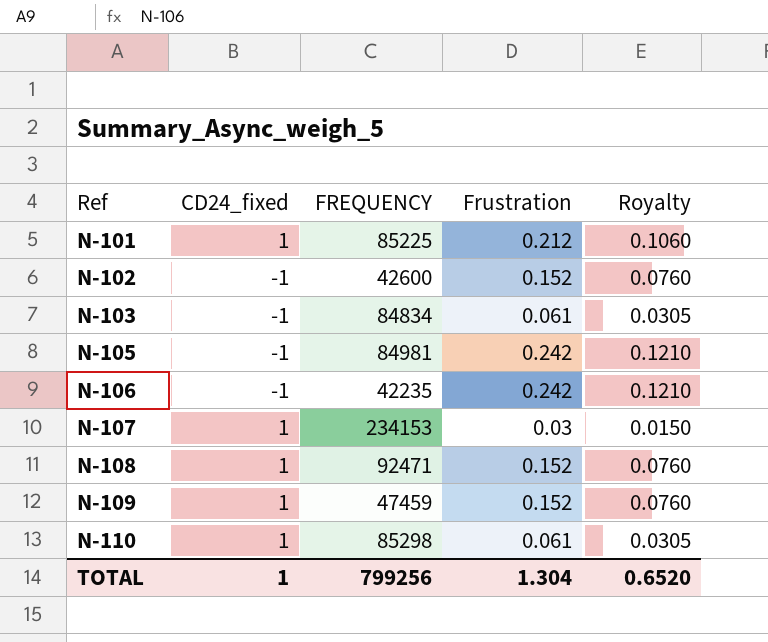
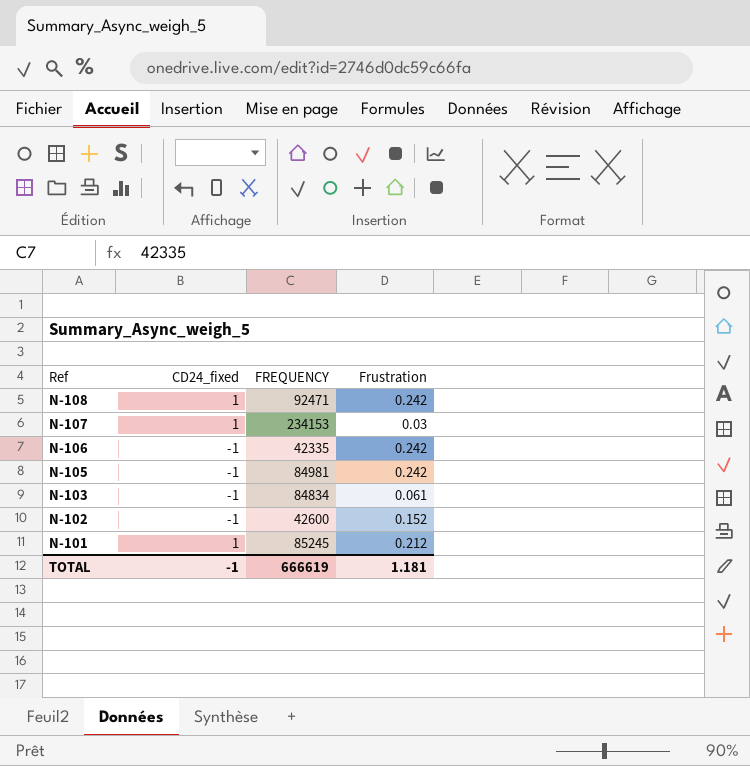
row order: Ref ascending -> Ref descending
column Royalty | formula: [Frustration] * 0.5 -> none
row N-109: 1 | 47459 | 0.152 | 0.0760 -> none
row N-110: 1 | 85298 | 0.061 | 0.0305 -> none
N-108 | Frustration: 0.152 -> 0.242
N-106 | FREQUENCY: 42235 -> 42335
N-101 | FREQUENCY: 85225 -> 85245
TOTAL | CD24_fixed: 1 -> -1
TOTAL | FREQUENCY: 799256 -> 666619
TOTAL | Frustration: 1.304 -> 1.181

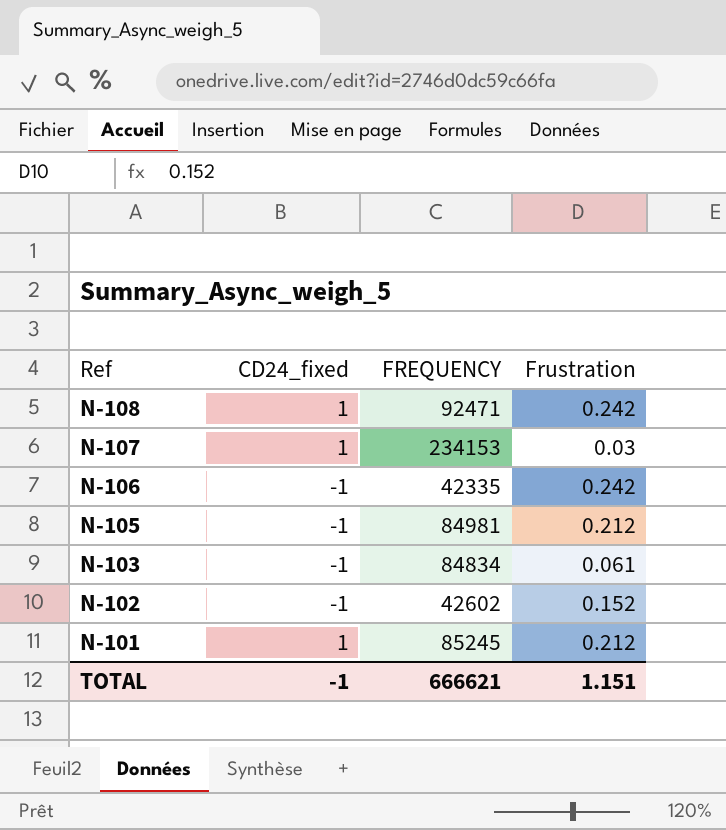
N-105 | Frustration: 0.242 -> 0.212
N-102 | FREQUENCY: 42600 -> 42602
TOTAL | FREQUENCY: 666619 -> 666621
TOTAL | Frustration: 1.181 -> 1.151

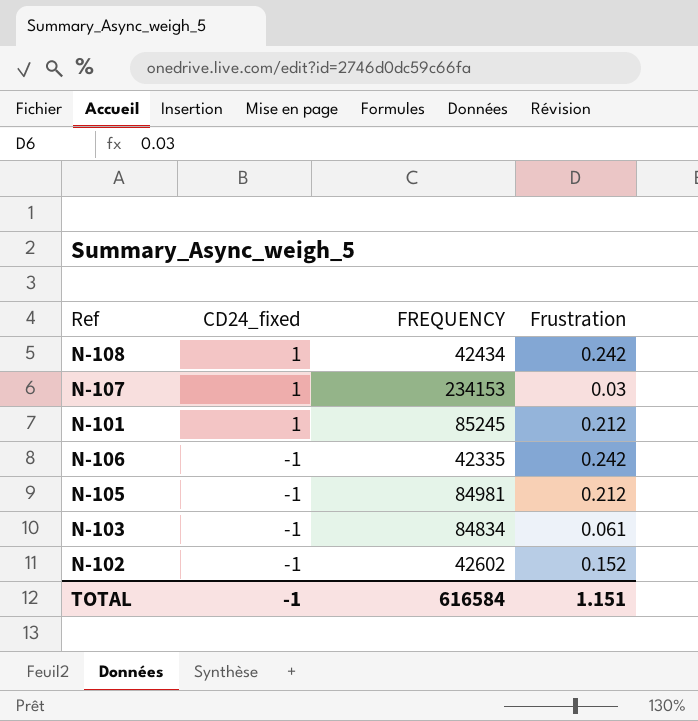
row order: Ref descending -> CD24_fixed descending
N-108 | FREQUENCY: 92471 -> 42434
TOTAL | FREQUENCY: 666621 -> 616584

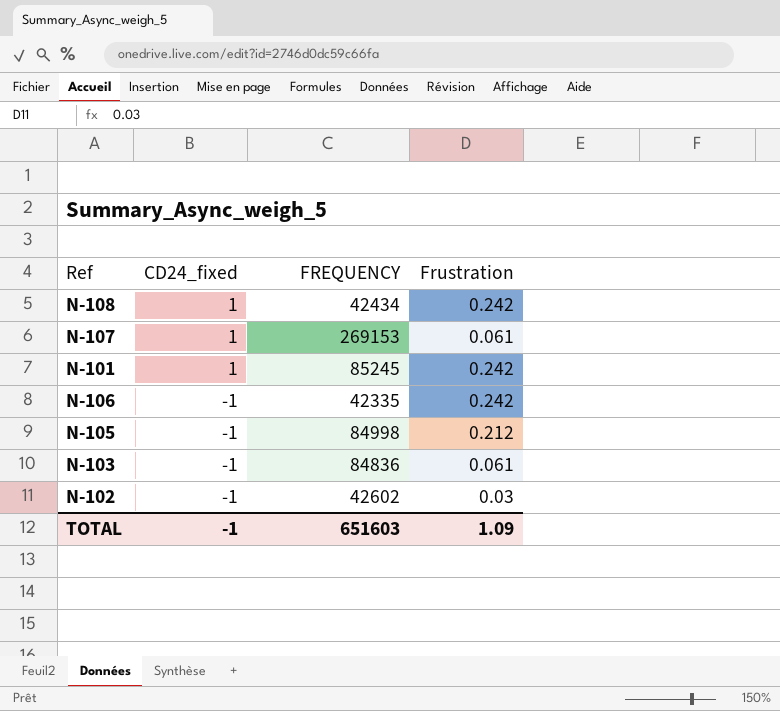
N-107 | FREQUENCY: 234153 -> 269153
N-107 | Frustration: 0.03 -> 0.061
N-101 | Frustration: 0.212 -> 0.242
N-105 | FREQUENCY: 84981 -> 84998
N-103 | FREQUENCY: 84834 -> 84836
N-102 | Frustration: 0.152 -> 0.03
TOTAL | FREQUENCY: 616584 -> 651603
TOTAL | Frustration: 1.151 -> 1.09

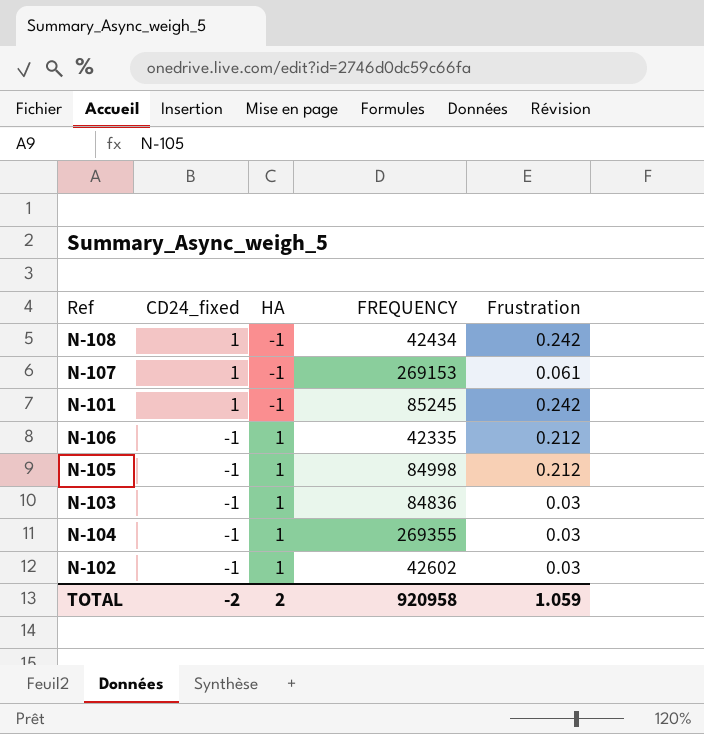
column HA | position: none -> 3
N-106 | Frustration: 0.242 -> 0.212
N-103 | Frustration: 0.061 -> 0.03
row N-104: none -> -1 | 1 | 269355 | 0.03
TOTAL | CD24_fixed: -1 -> -2
TOTAL | FREQUENCY: 651603 -> 920958
TOTAL | Frustration: 1.09 -> 1.059

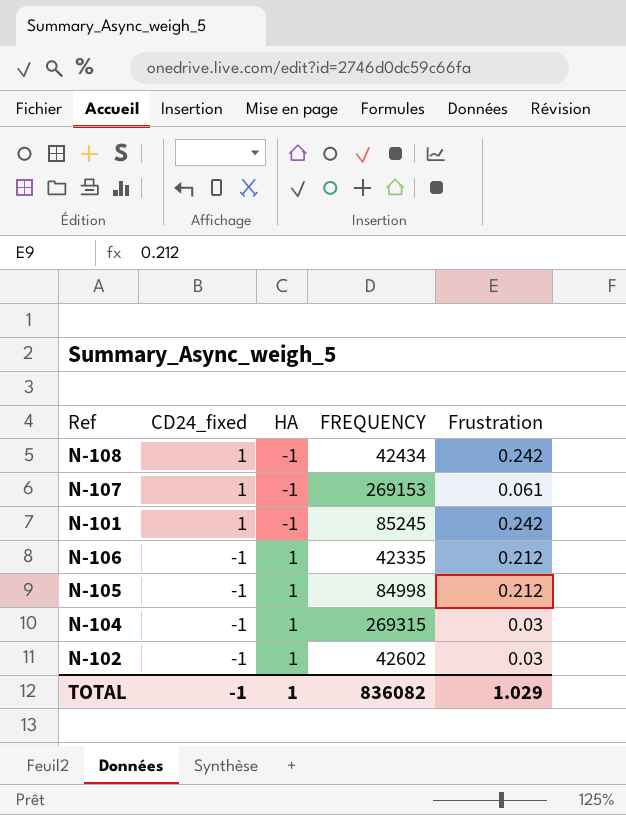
row N-103: -1 | 1 | 84836 | 0.03 -> none
N-104 | FREQUENCY: 269355 -> 269315
TOTAL | CD24_fixed: -2 -> -1
TOTAL | HA: 2 -> 1
TOTAL | FREQUENCY: 920958 -> 836082
TOTAL | Frustration: 1.059 -> 1.029

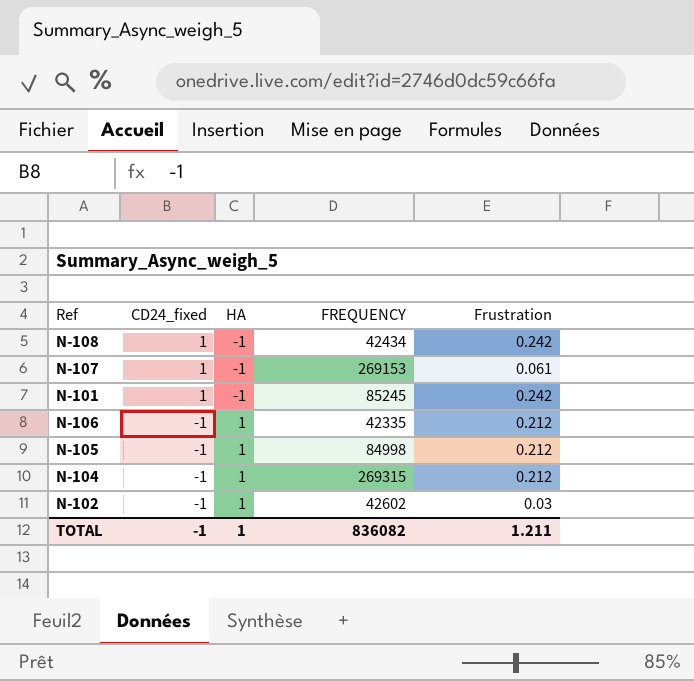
N-104 | Frustration: 0.03 -> 0.212
TOTAL | Frustration: 1.029 -> 1.211

